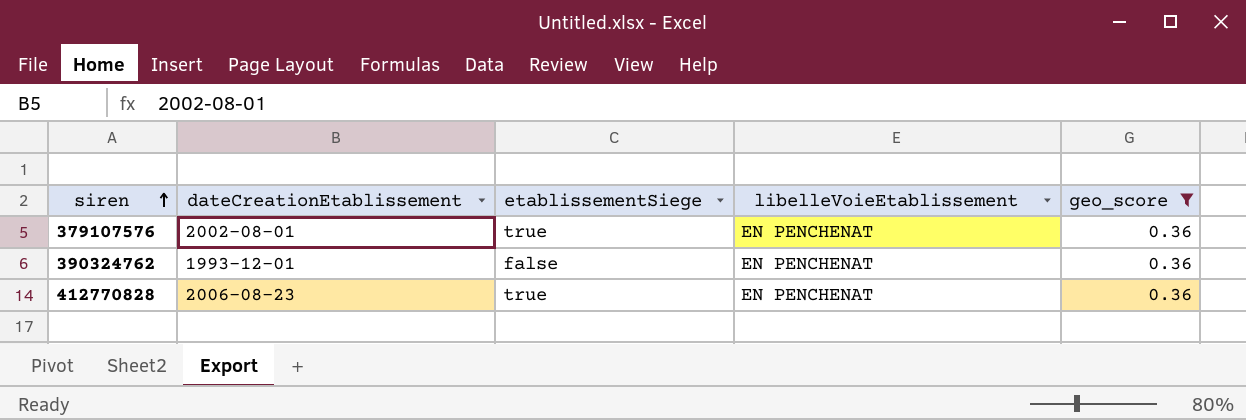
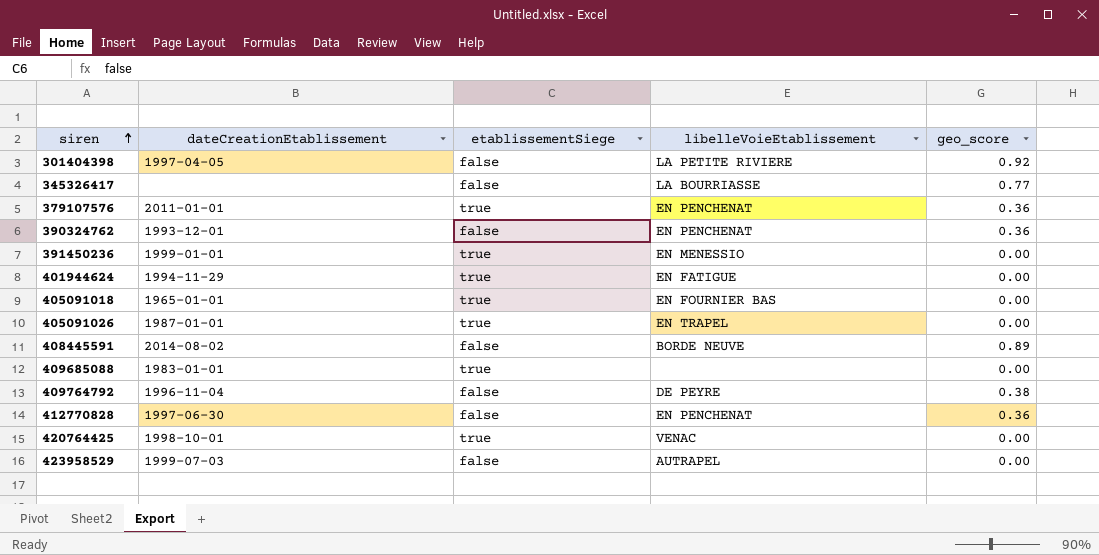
filter: geo_score = 0.36 -> none
379107576 | dateCreationEtablissement: 2002-08-01 -> 2011-01-01
412770828 | dateCreationEtablissement: 2006-08-23 -> 1997-06-30
412770828 | etablissementSiege: true -> false

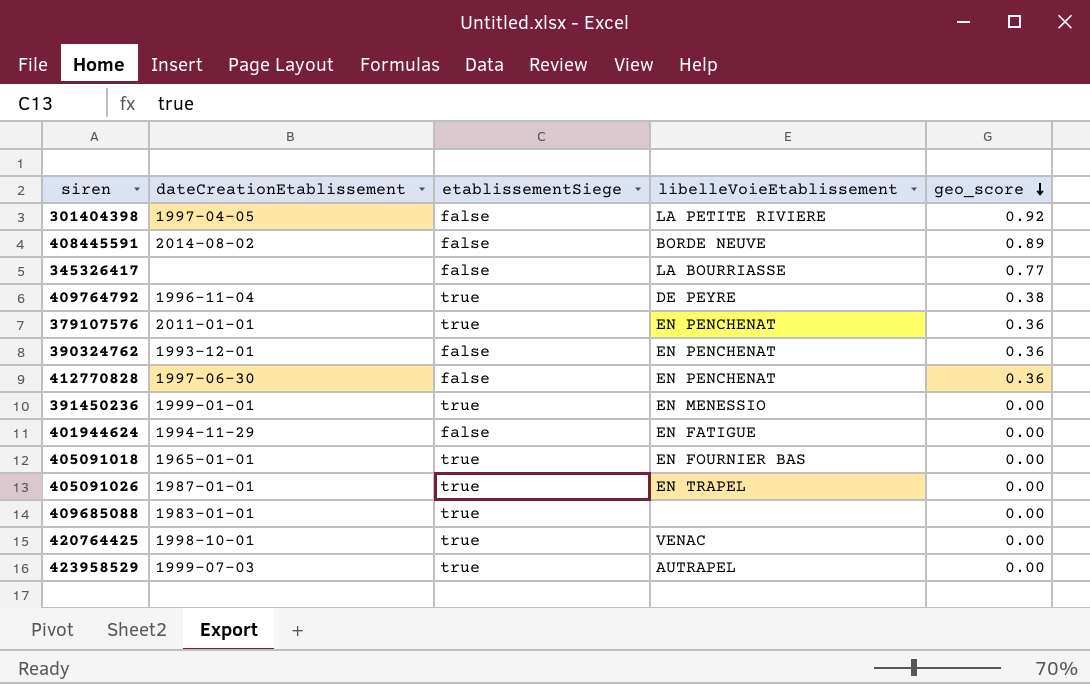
row order: siren ascending -> geo_score descending
409764792 | etablissementSiege: false -> true
401944624 | etablissementSiege: true -> false
423958529 | etablissementSiege: false -> true

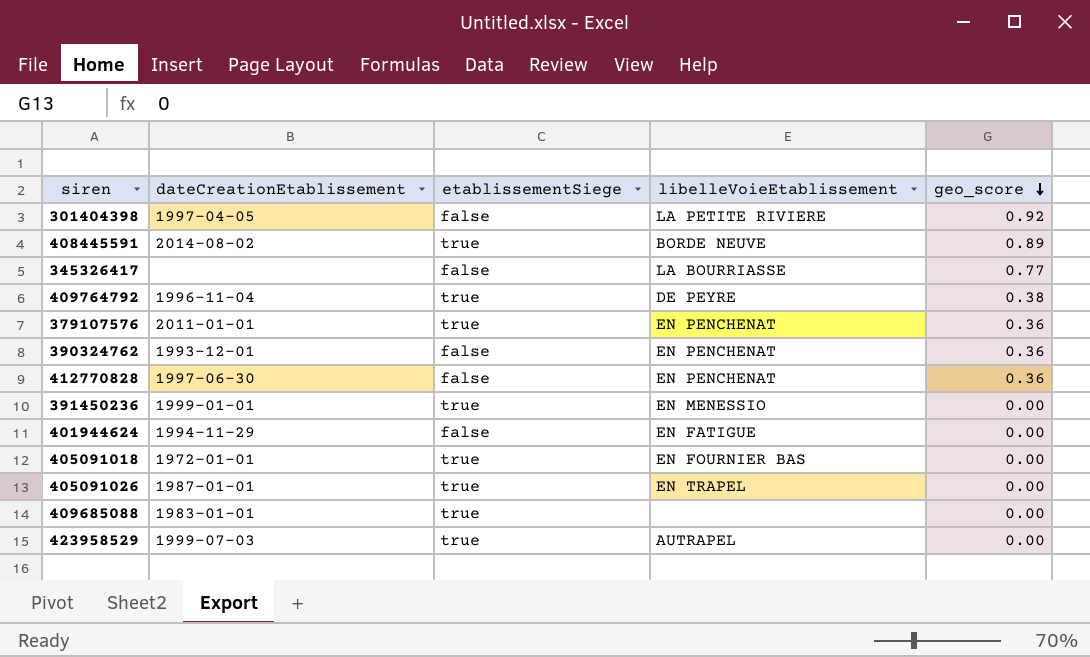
row 420764425: 1998-10-01 | true | VENAC | 0.00 -> none
408445591 | etablissementSiege: false -> true
405091018 | dateCreationEtablissement: 1965-01-01 -> 1972-01-01

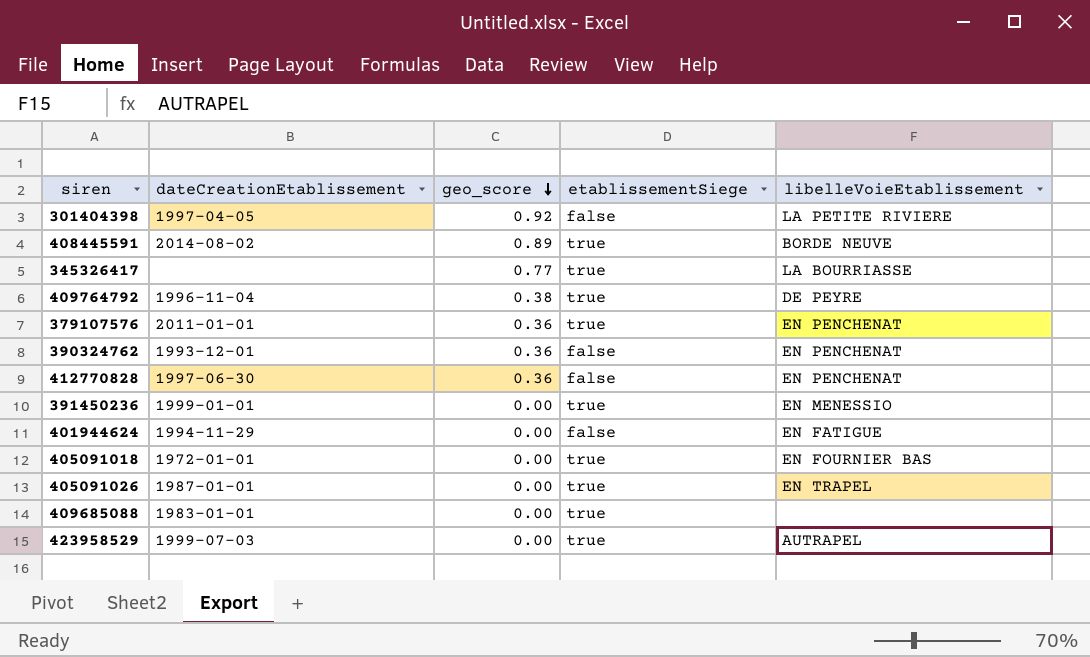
column geo_score | position: 5 -> 3
345326417 | etablissementSiege: false -> true

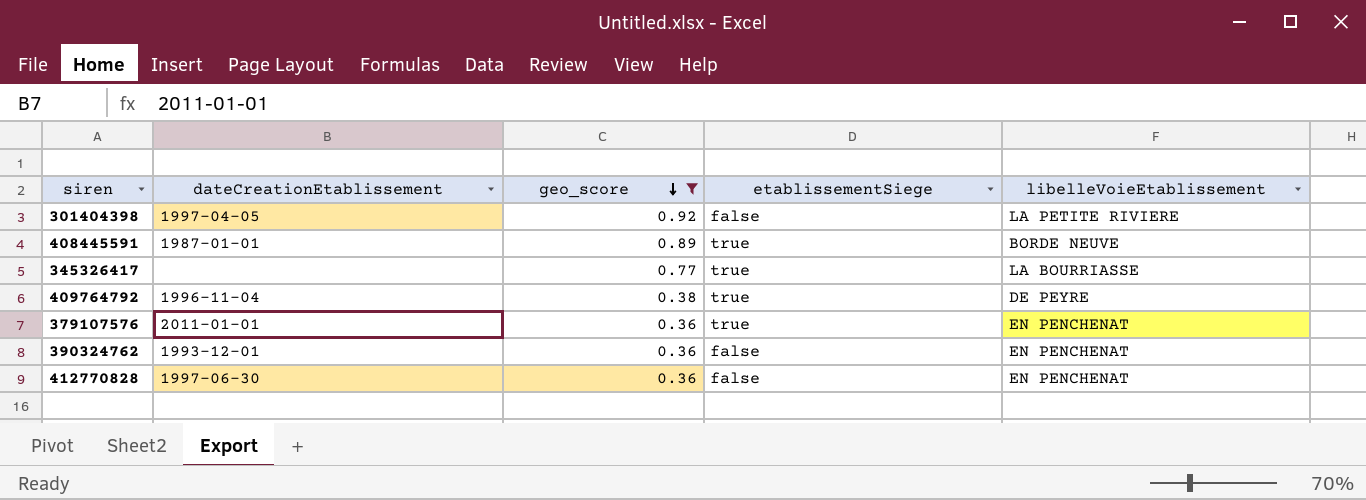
filter: none -> geo_score != 0.00
408445591 | dateCreationEtablissement: 2014-08-02 -> 1987-01-01

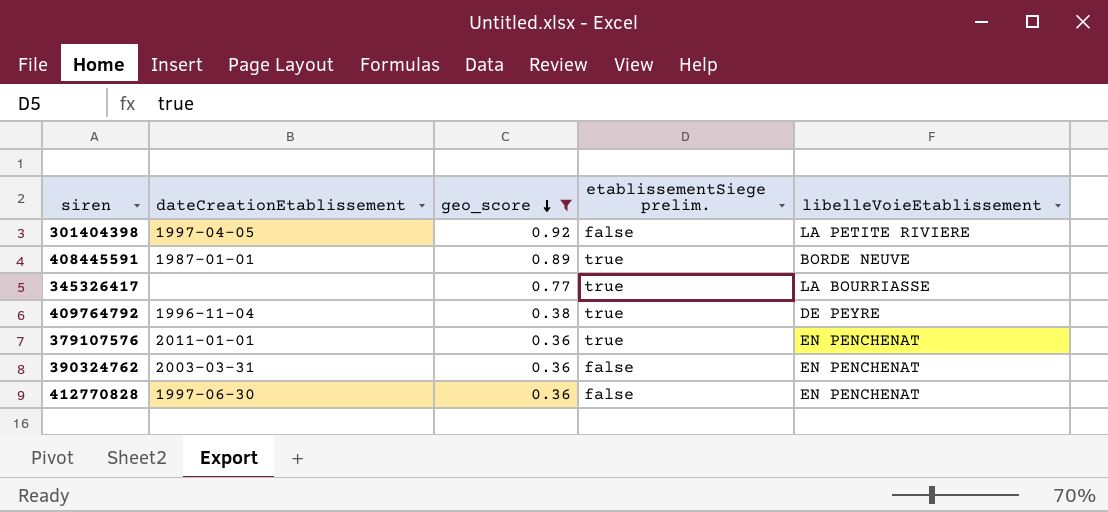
column name: etablissementSiege -> etablissementSiege prelim.
390324762 | dateCreationEtablissement: 1993-12-01 -> 2003-03-31

